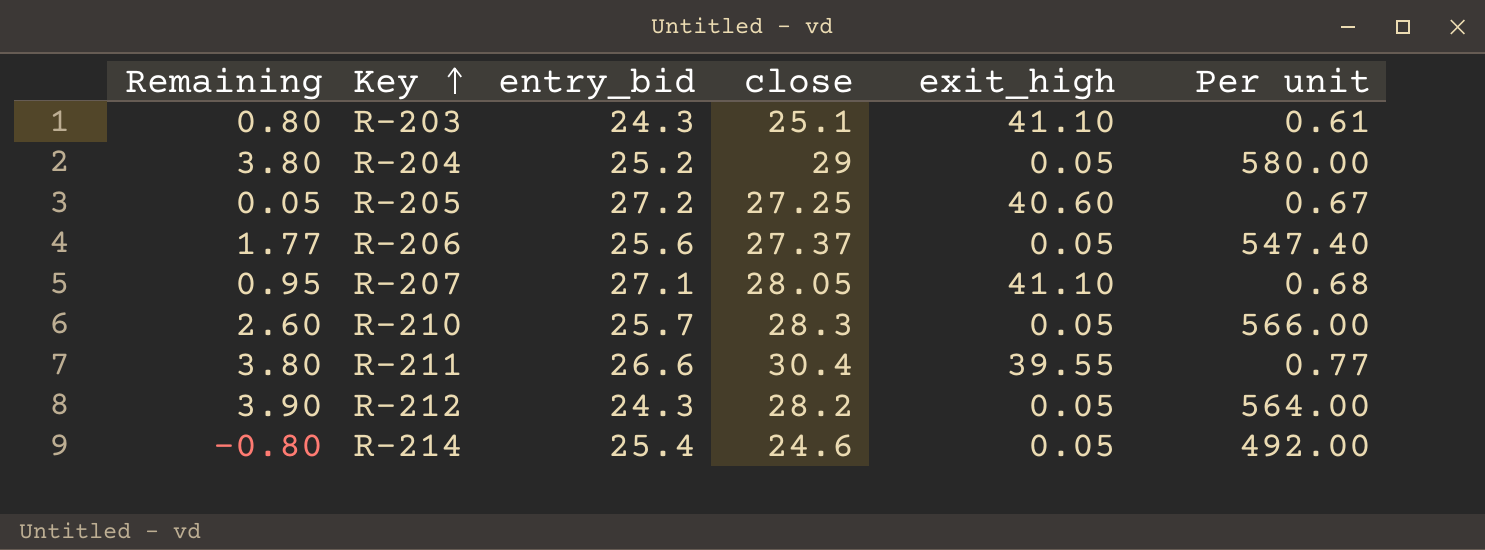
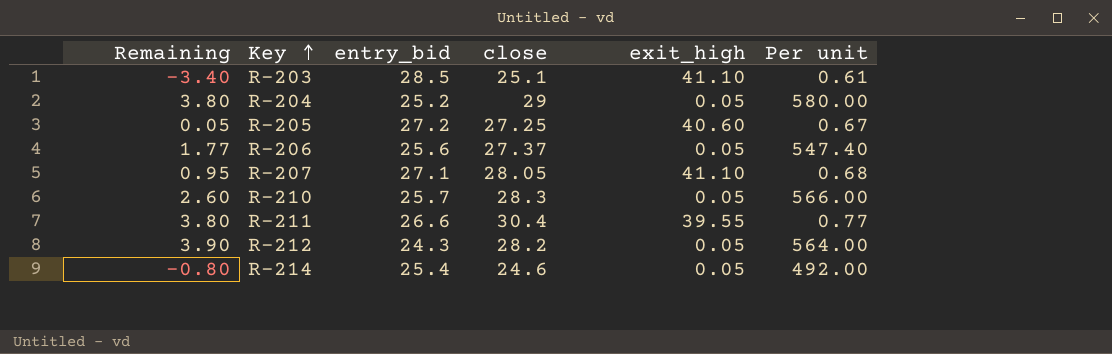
R-203 | Remaining: 0.80 -> -3.40
R-203 | entry_bid: 24.3 -> 28.5

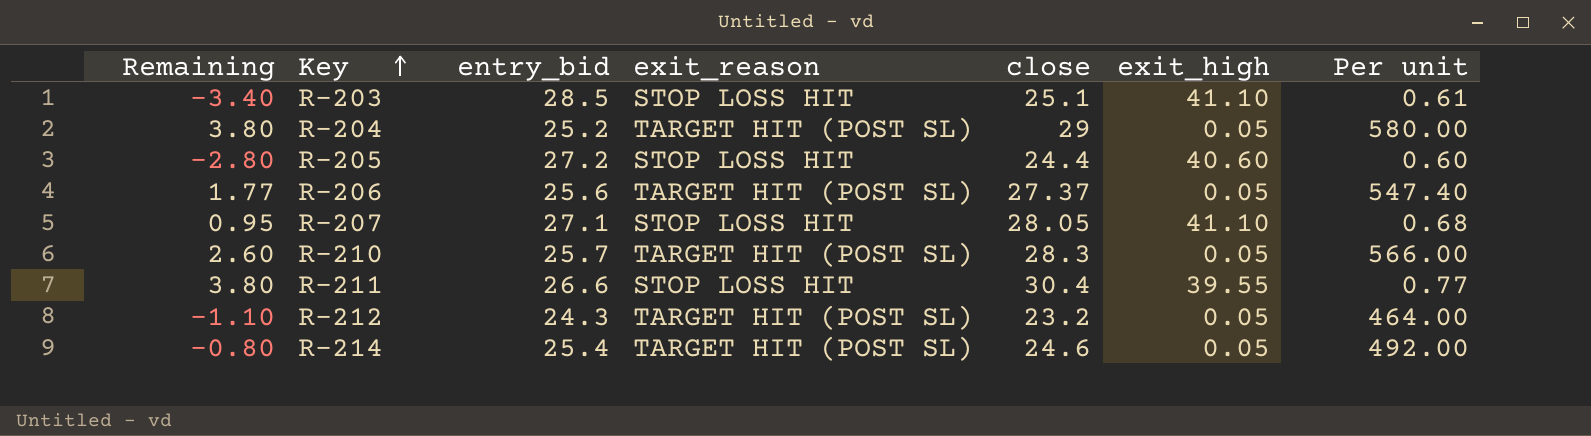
column exit_reason | position: none -> 4
R-205 | Remaining: 0.05 -> -2.80
R-205 | close: 27.25 -> 24.4
R-205 | Per unit: 0.67 -> 0.60
R-212 | Remaining: 3.90 -> -1.10
R-212 | close: 28.2 -> 23.2
R-212 | Per unit: 564.00 -> 464.00

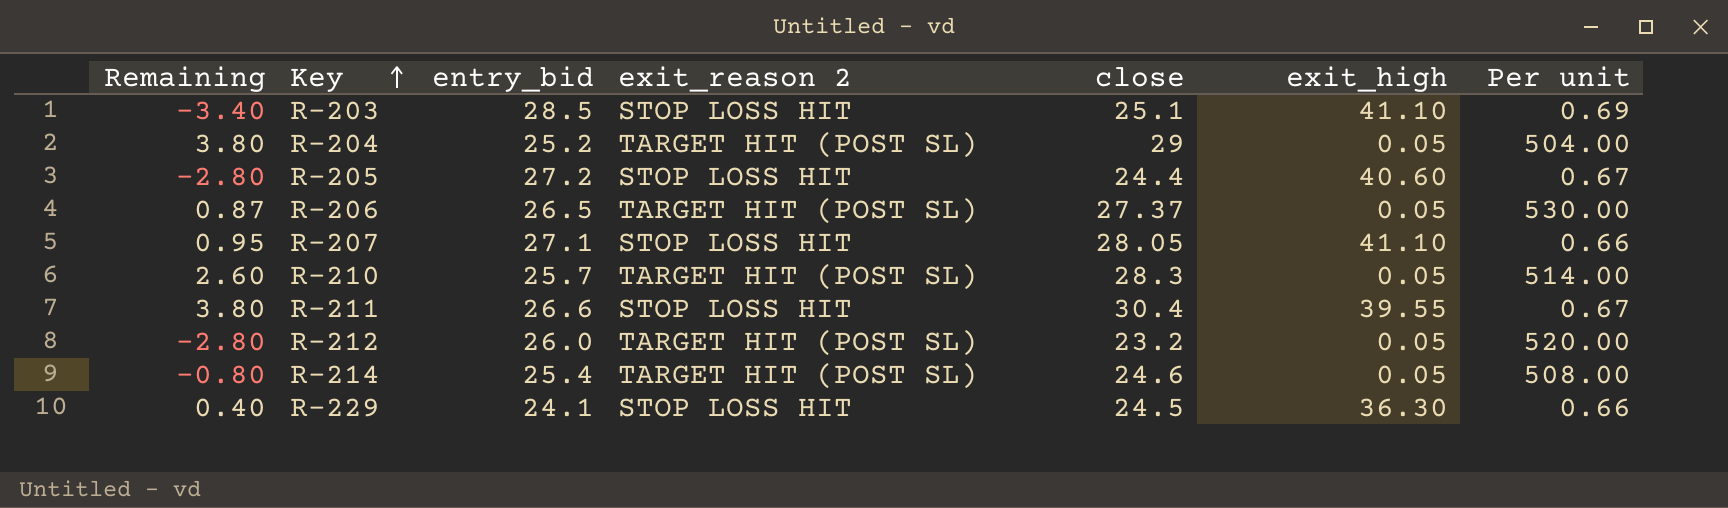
column name: exit_reason -> exit_reason 2
column Per unit | formula: [close] / [exit_high] -> [entry_bid] / [exit_high]
R-206 | Remaining: 1.77 -> 0.87
R-206 | entry_bid: 25.6 -> 26.5
R-212 | Remaining: -1.10 -> -2.80
R-212 | entry_bid: 24.3 -> 26.0
row R-229: none -> 0.40 | 24.1 | STOP LOSS HIT | 24.5 | 36.30 | 0.66

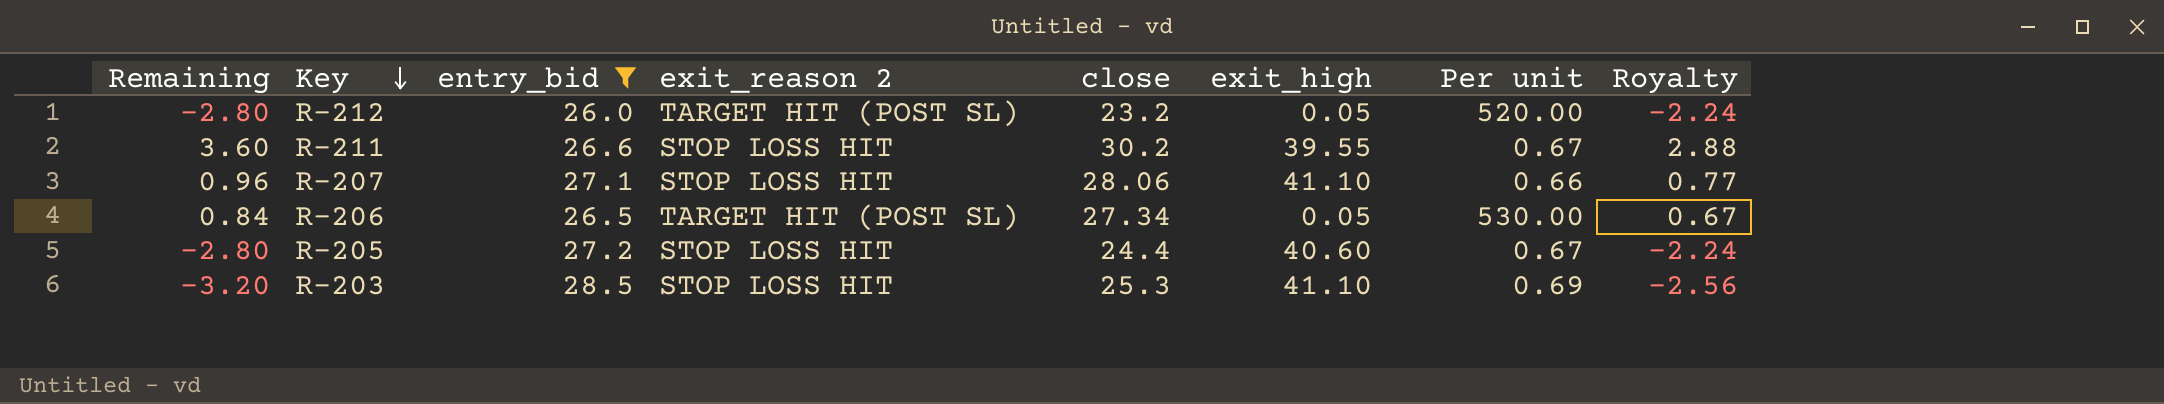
filter: none -> entry_bid >= 26.0
row order: Key ascending -> Key descending
column Royalty | formula: none -> [Remaining] * 0.8
R-211 | Remaining: 3.80 -> 3.60
R-211 | close: 30.4 -> 30.2
R-207 | Remaining: 0.95 -> 0.96
R-207 | close: 28.05 -> 28.06
R-206 | Remaining: 0.87 -> 0.84
R-206 | close: 27.37 -> 27.34
R-203 | Remaining: -3.40 -> -3.20
R-203 | close: 25.1 -> 25.3

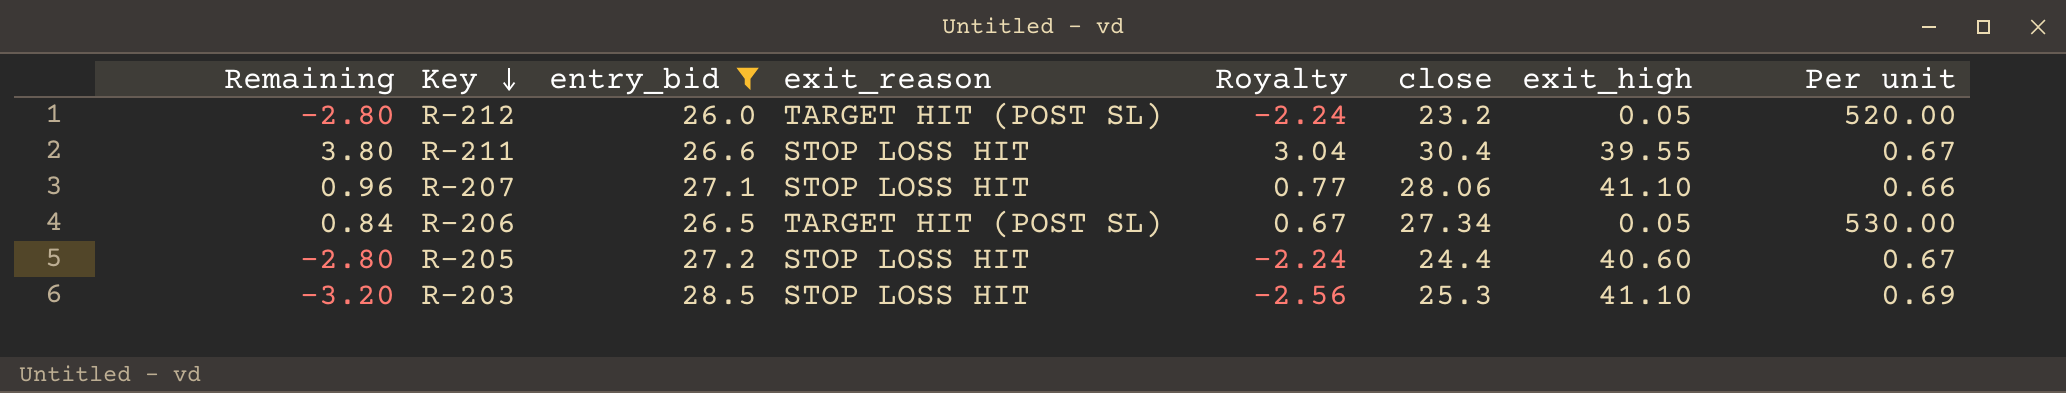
column name: exit_reason 2 -> exit_reason
column Royalty | position: 8 -> 5
R-211 | Remaining: 3.60 -> 3.80
R-211 | Royalty: 2.88 -> 3.04
R-211 | close: 30.2 -> 30.4

